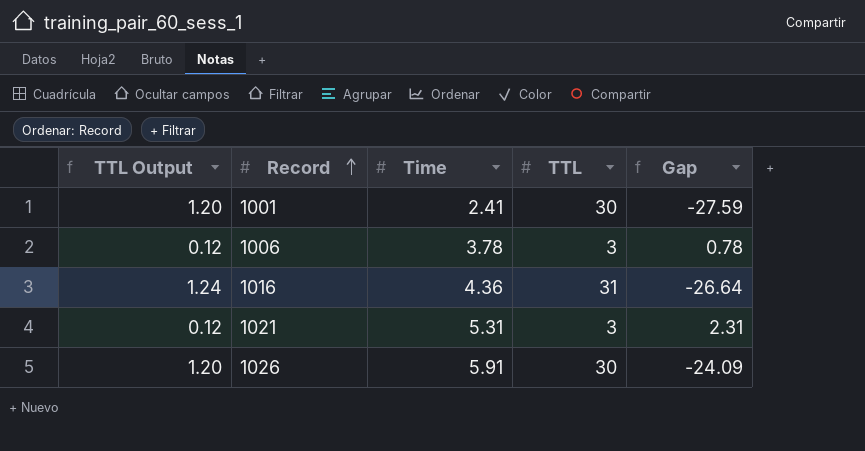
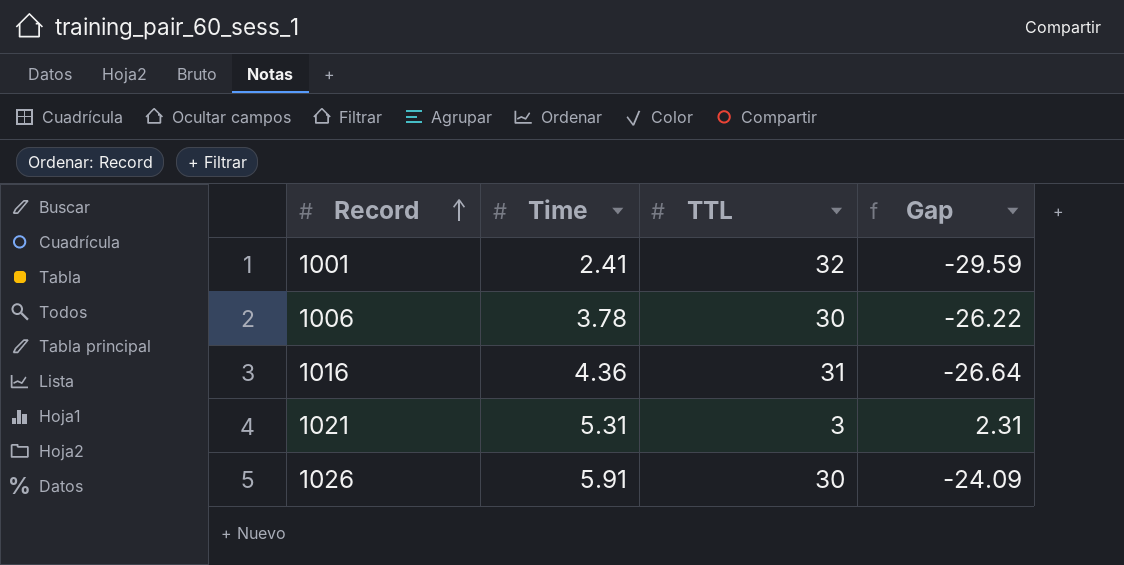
column TTL Output | formula: [TTL] * 0.04 -> none
1001 | TTL: 30 -> 32
1001 | Gap: -27.59 -> -29.59
1006 | TTL: 3 -> 30
1006 | Gap: 0.78 -> -26.22

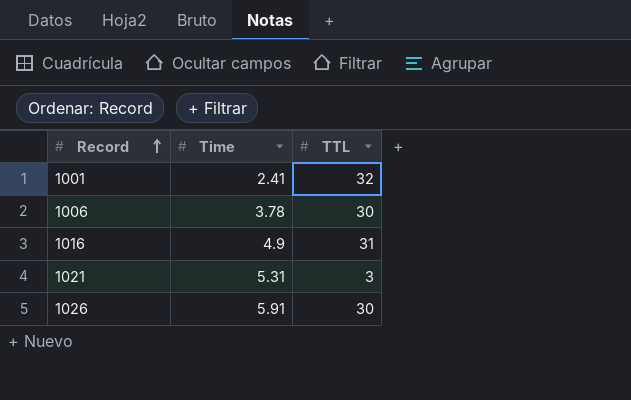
column Gap | formula: [Time] - [TTL] -> none
1016 | Time: 4.36 -> 4.9

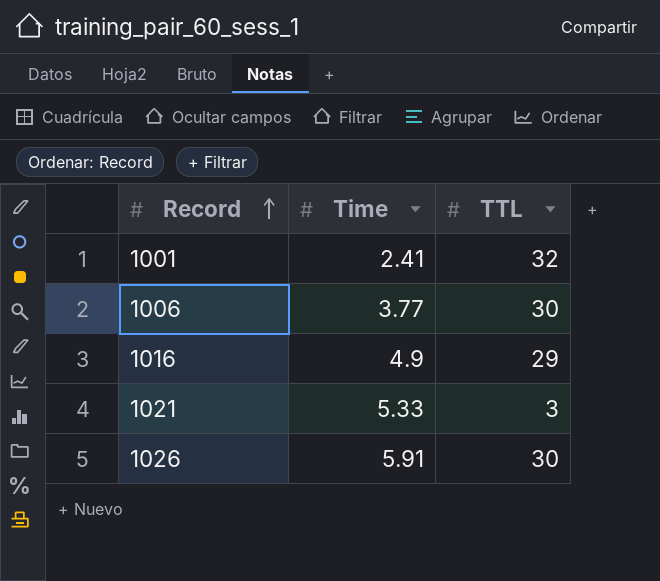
1006 | Time: 3.78 -> 3.77
1016 | TTL: 31 -> 29
1021 | Time: 5.31 -> 5.33

